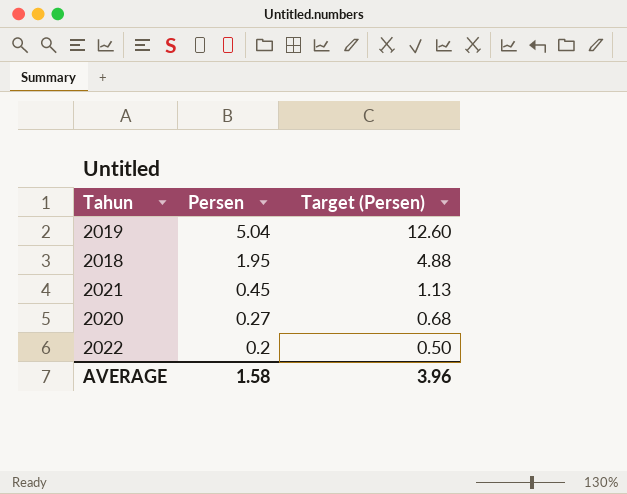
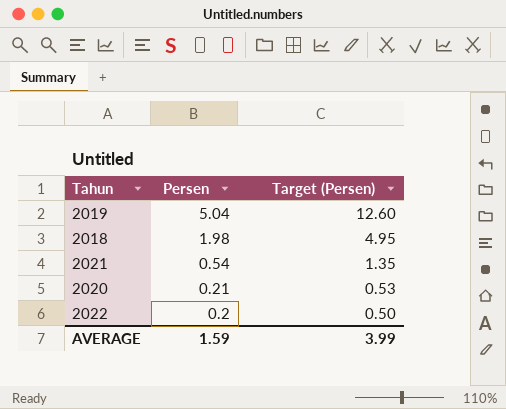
2018 | Persen: 1.95 -> 1.98
2018 | Target (Persen): 4.88 -> 4.95
2021 | Persen: 0.45 -> 0.54
2021 | Target (Persen): 1.13 -> 1.35
2020 | Persen: 0.27 -> 0.21
2020 | Target (Persen): 0.68 -> 0.53
AVERAGE | Persen: 1.58 -> 1.59
AVERAGE | Target (Persen): 3.96 -> 3.99

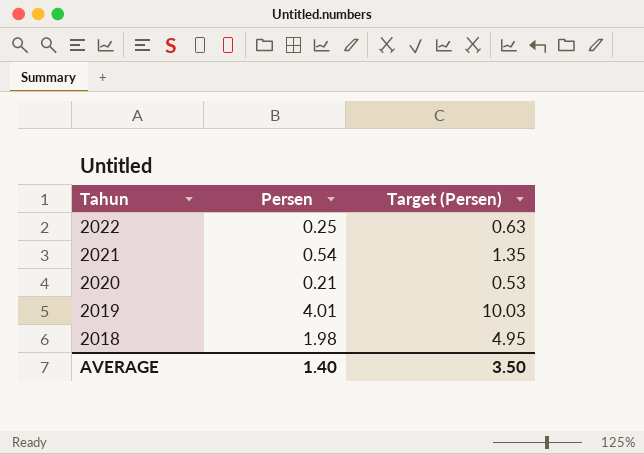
row order: Persen descending -> Tahun descending
2022 | Persen: 0.2 -> 0.25
2022 | Target (Persen): 0.50 -> 0.63
2019 | Persen: 5.04 -> 4.01
2019 | Target (Persen): 12.60 -> 10.03
AVERAGE | Persen: 1.59 -> 1.40
AVERAGE | Target (Persen): 3.99 -> 3.50

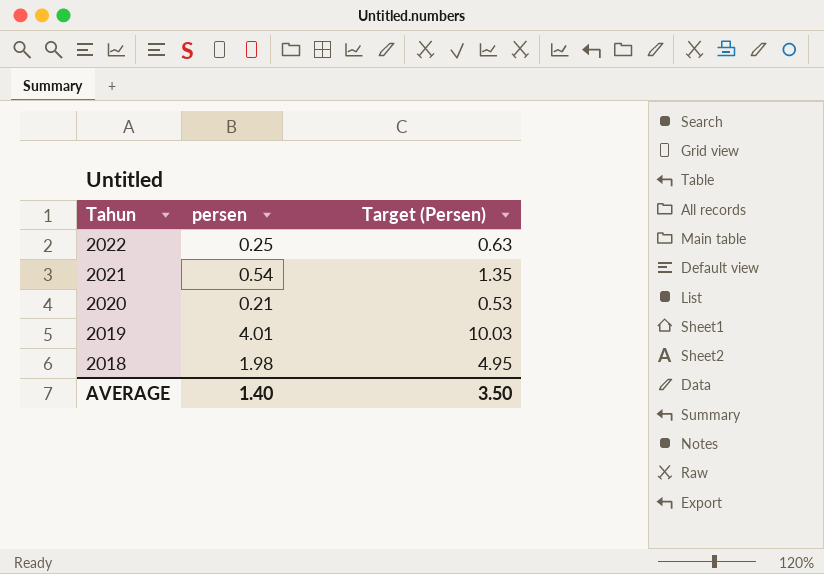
column name: Persen -> persen

